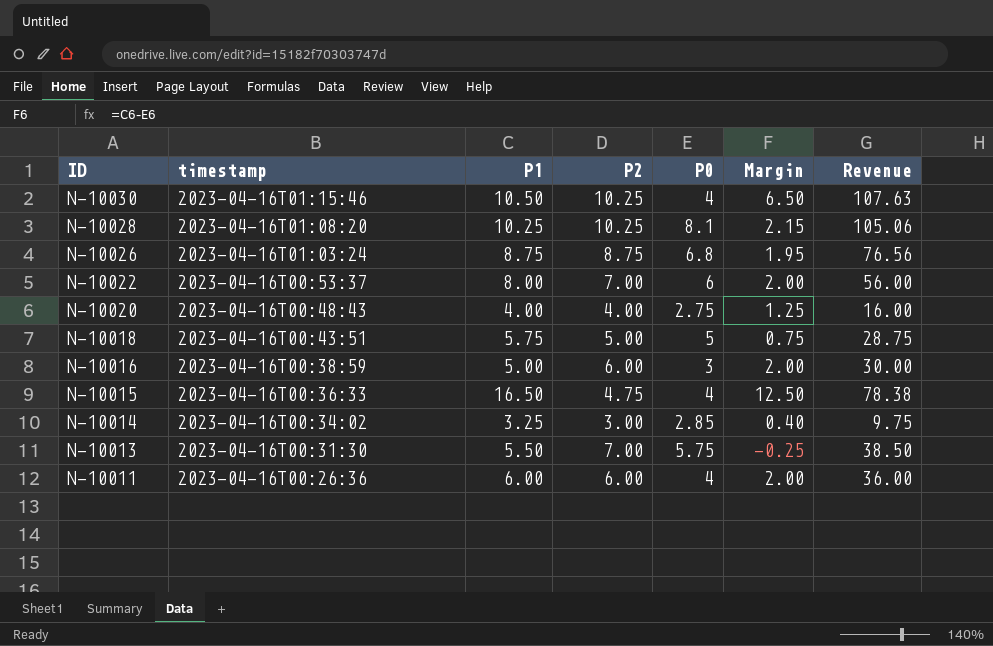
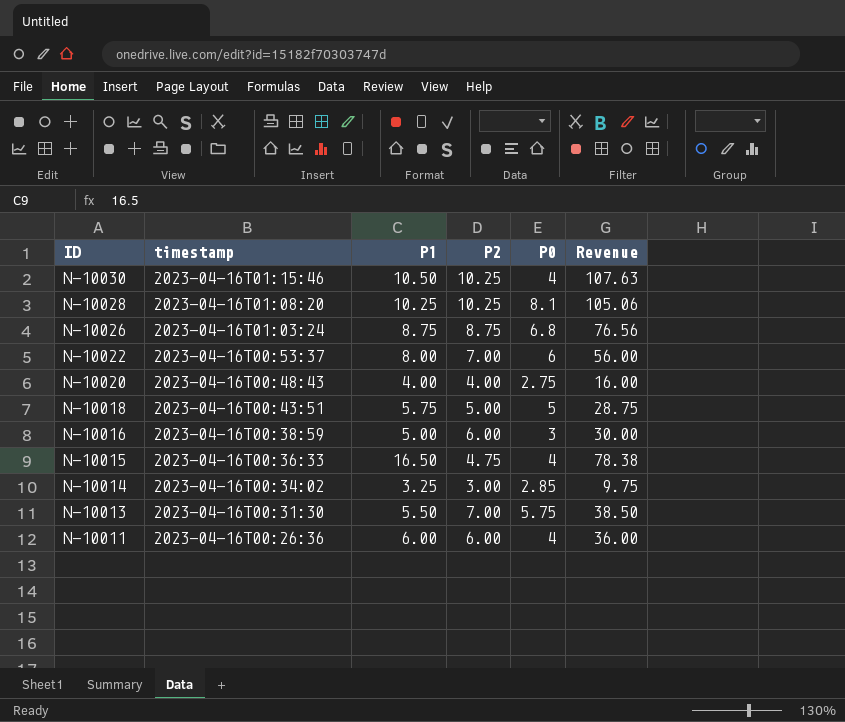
column Margin | formula: [P1] - [P0] -> none

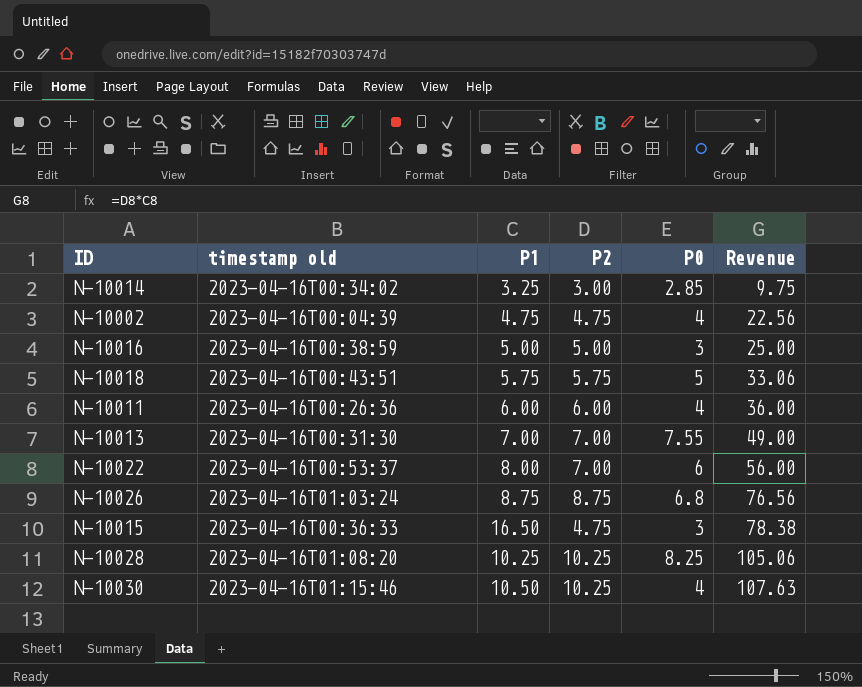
row order: ID descending -> Revenue ascending
column name: timestamp -> timestamp old
row N-10020: 2023-04-16T00:48:43 | 4.00 | 4.00 | 2.75 | 16.00 -> none
row N-10002: none -> 2023-04-16T00:04:39 | 4.75 | 4.75 | 4 | 22.56
N-10016 | P2: 6.00 -> 5.00
N-10016 | Revenue: 30.00 -> 25.00
N-10018 | P2: 5.00 -> 5.75
N-10018 | Revenue: 28.75 -> 33.06
N-10013 | P1: 5.50 -> 7.00
N-10013 | P0: 5.75 -> 7.55
N-10013 | Revenue: 38.50 -> 49.00
N-10015 | P0: 4 -> 3
N-10028 | P0: 8.1 -> 8.25

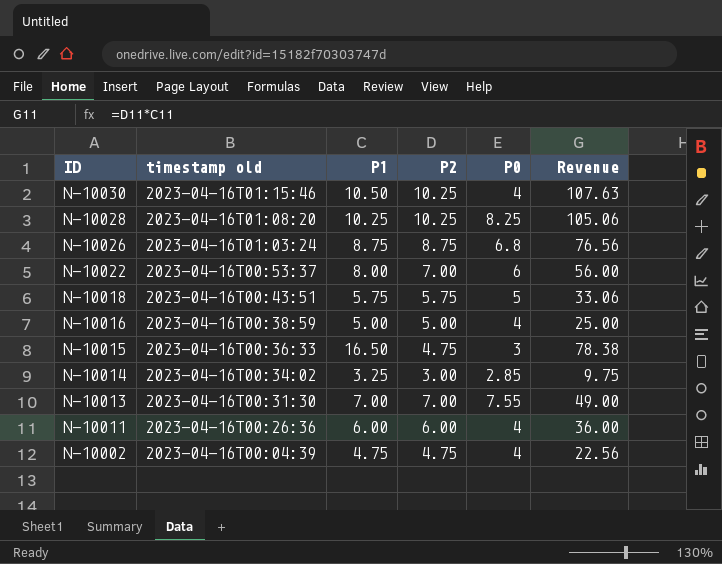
row order: Revenue ascending -> ID descending
N-10016 | P0: 3 -> 4

